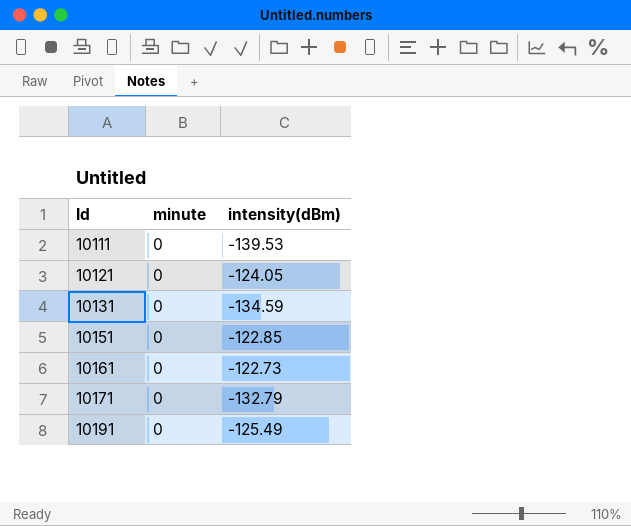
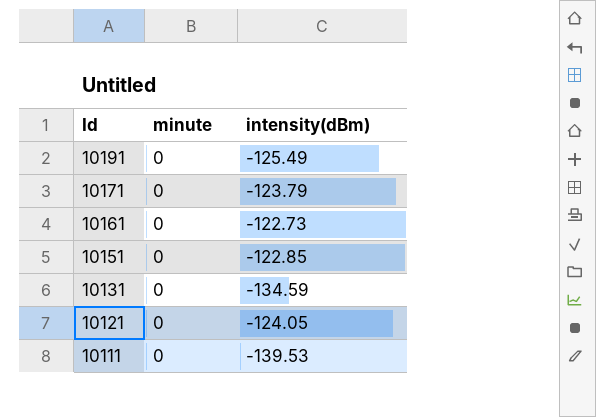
row order: Id ascending -> Id descending
10171 | intensity(dBm): -132.79 -> -123.79

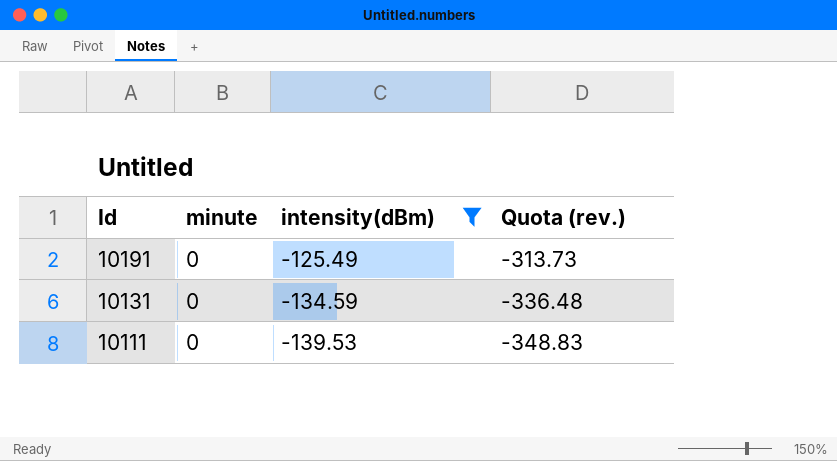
filter: none -> intensity(dBm) <= -125.49
column Quota (rev.) | formula: none -> [intensity(dBm)] * 2.5

